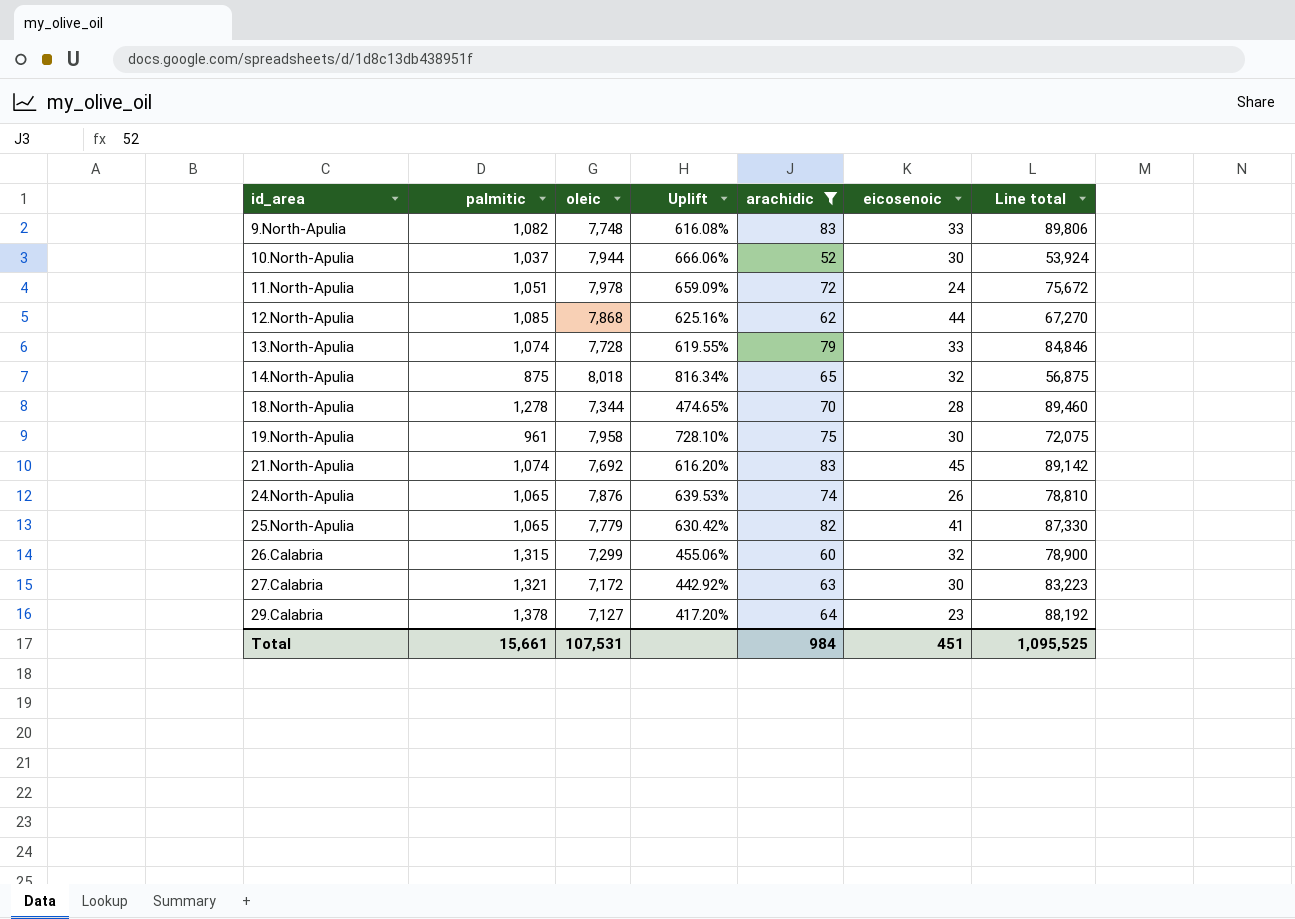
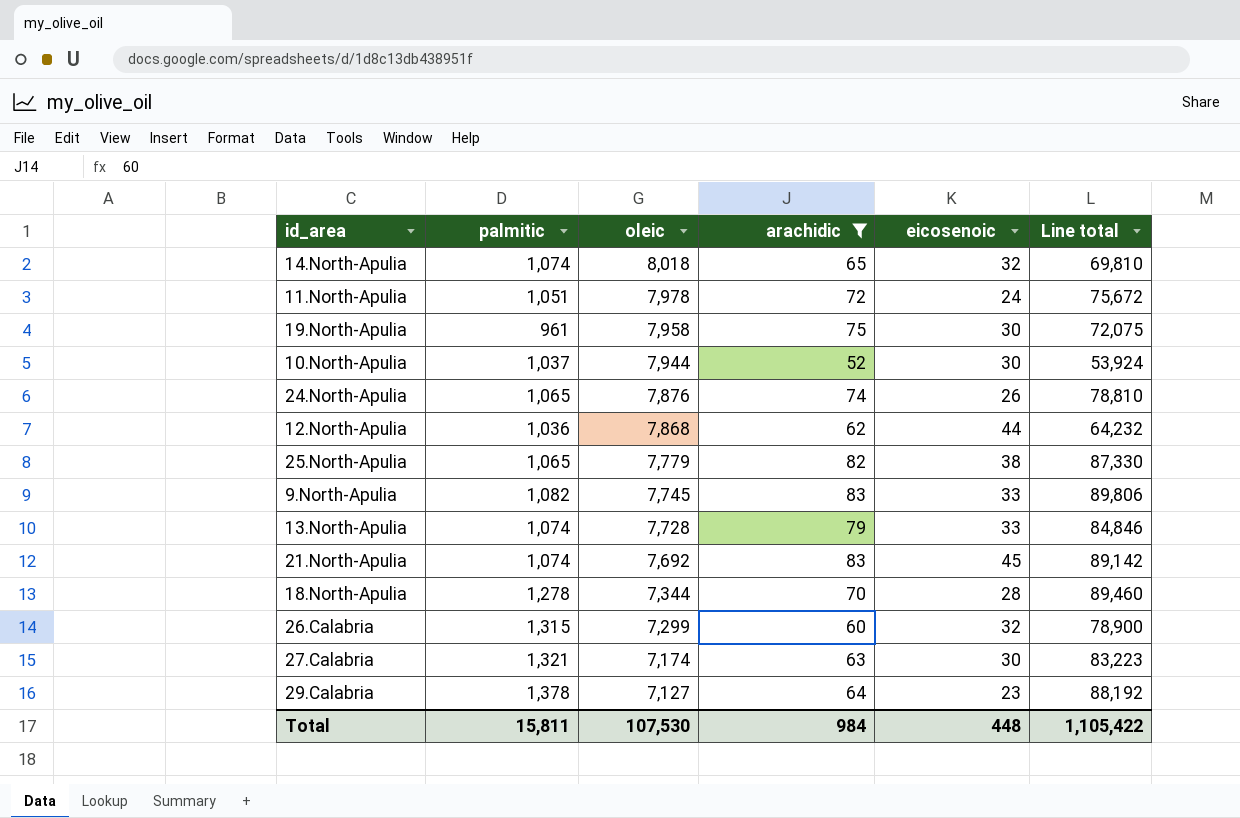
row order: id_area ascending -> oleic descending
column Uplift | formula: ([oleic] - [palmitic]) / [palmitic] -> none
14.North-Apulia | palmitic: 875 -> 1,074
14.North-Apulia | Line total: 56,875 -> 69,810
12.North-Apulia | palmitic: 1,085 -> 1,036
12.North-Apulia | Line total: 67,270 -> 64,232
25.North-Apulia | eicosenoic: 41 -> 38
9.North-Apulia | oleic: 7,748 -> 7,745
27.Calabria | oleic: 7,172 -> 7,174
Total | palmitic: 15,661 -> 15,811
Total | oleic: 107,531 -> 107,530
Total | eicosenoic: 451 -> 448
Total | Line total: 1,095,525 -> 1,105,422

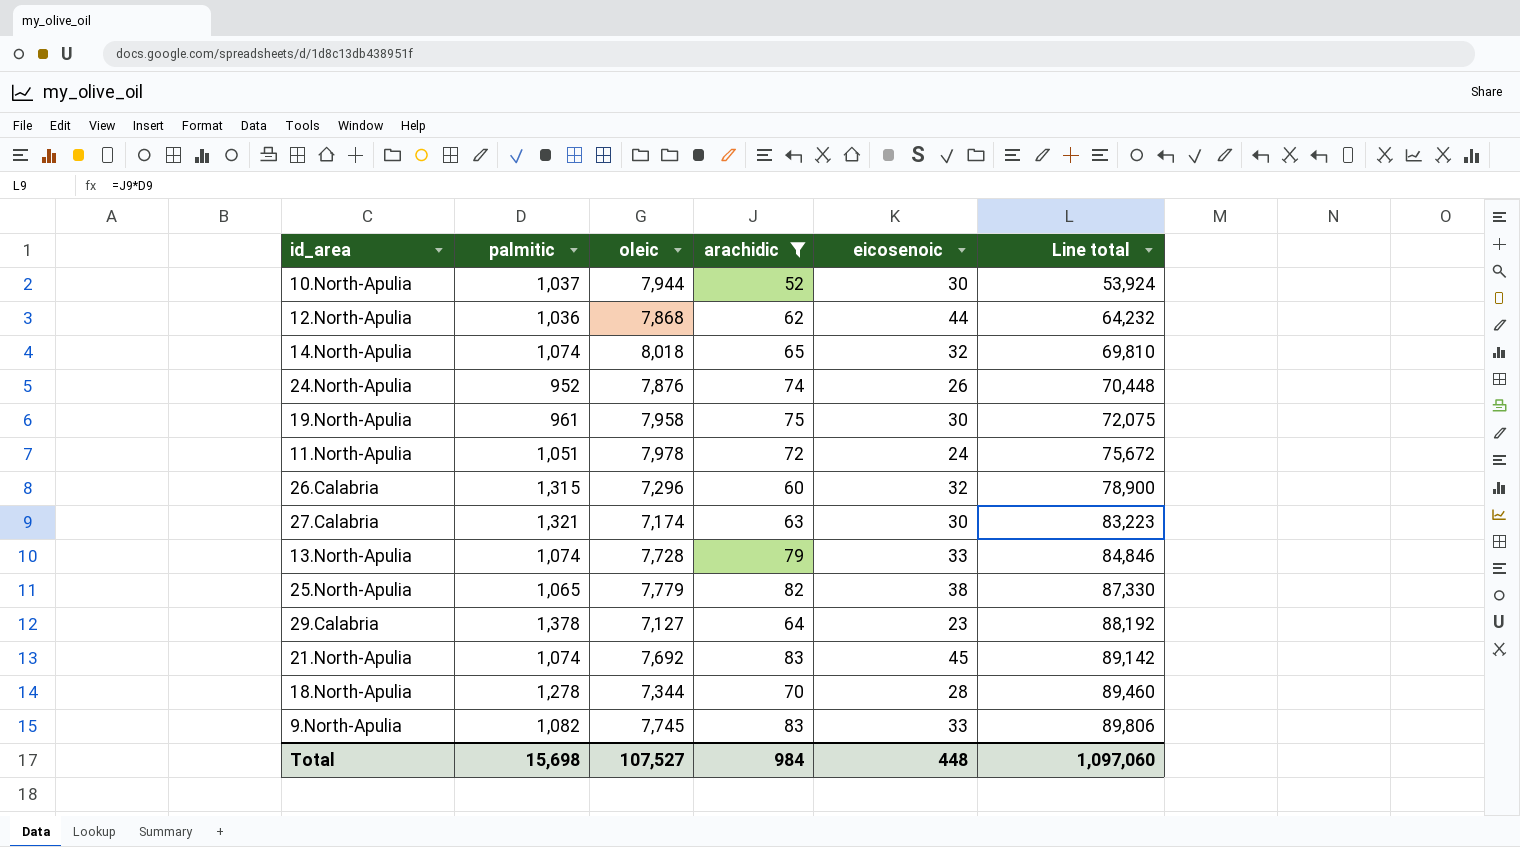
row order: oleic descending -> Line total ascending
24.North-Apulia | palmitic: 1,065 -> 952
24.North-Apulia | Line total: 78,810 -> 70,448
26.Calabria | oleic: 7,299 -> 7,296
Total | palmitic: 15,811 -> 15,698
Total | oleic: 107,530 -> 107,527
Total | Line total: 1,105,422 -> 1,097,060

